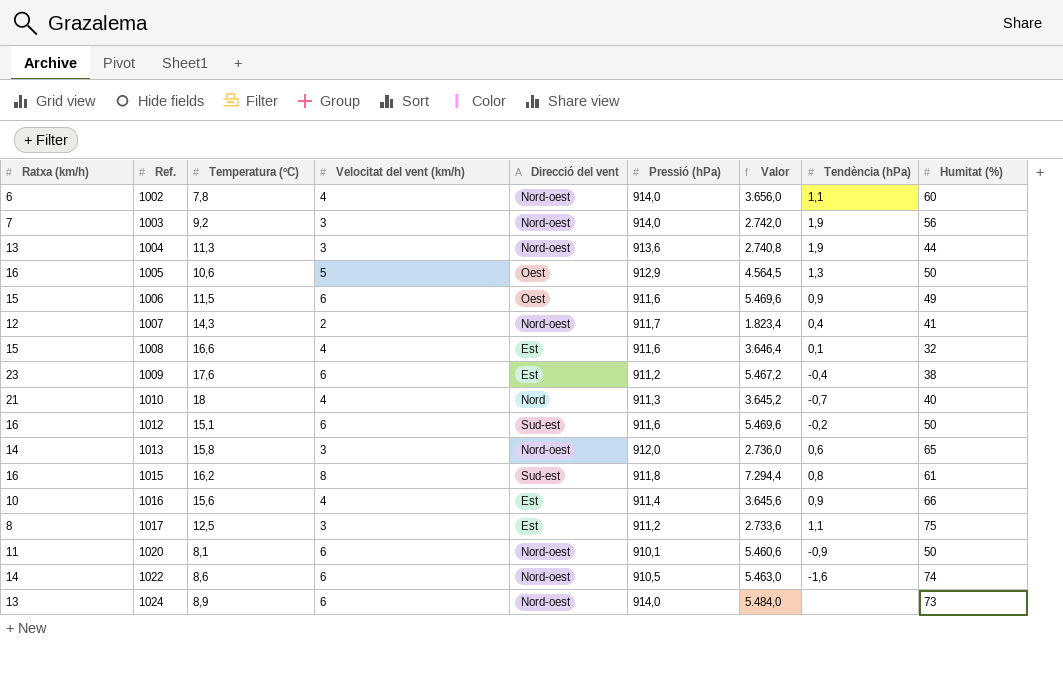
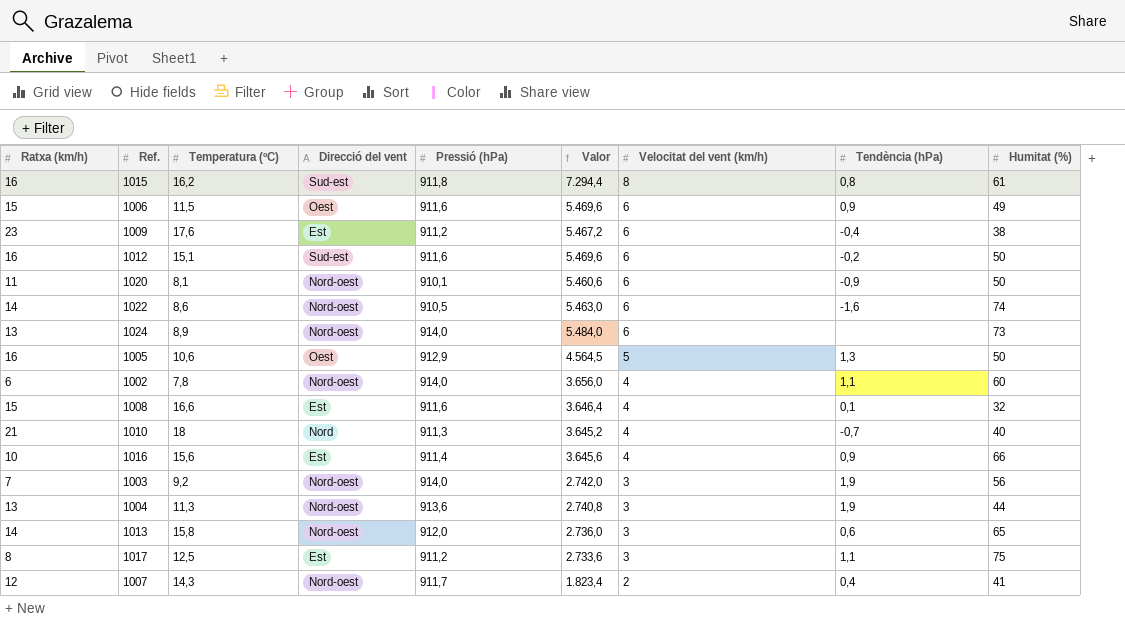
row order: Ref. ascending -> Velocitat del vent (km/h) descending
column Velocitat del vent (km/h) | position: 4 -> 7

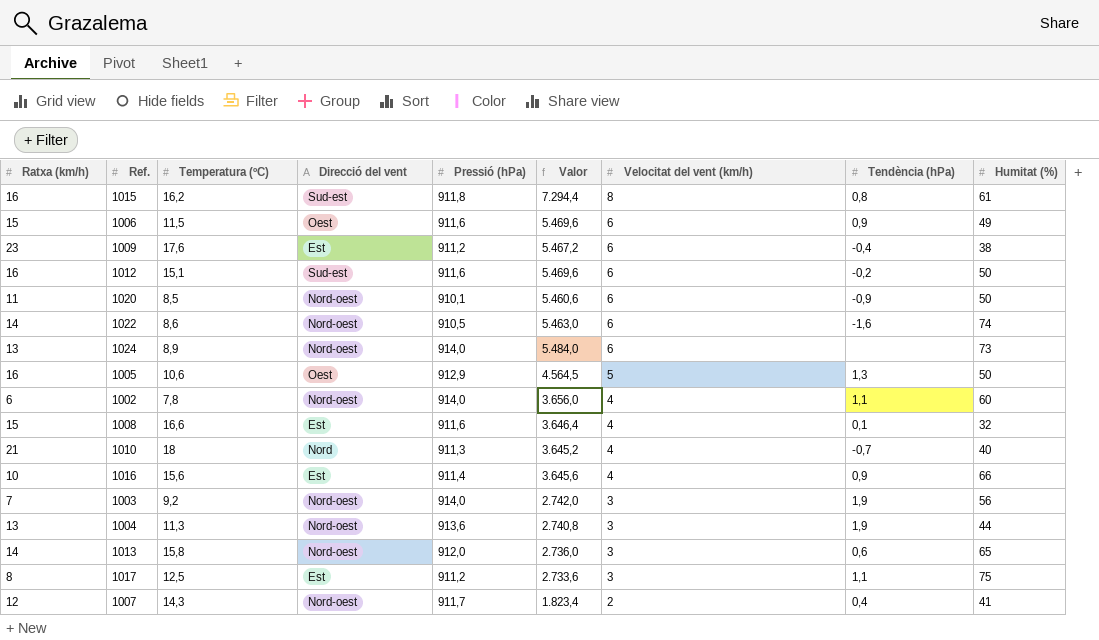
1020 | Temperatura (ºC): 8,1 -> 8,5

